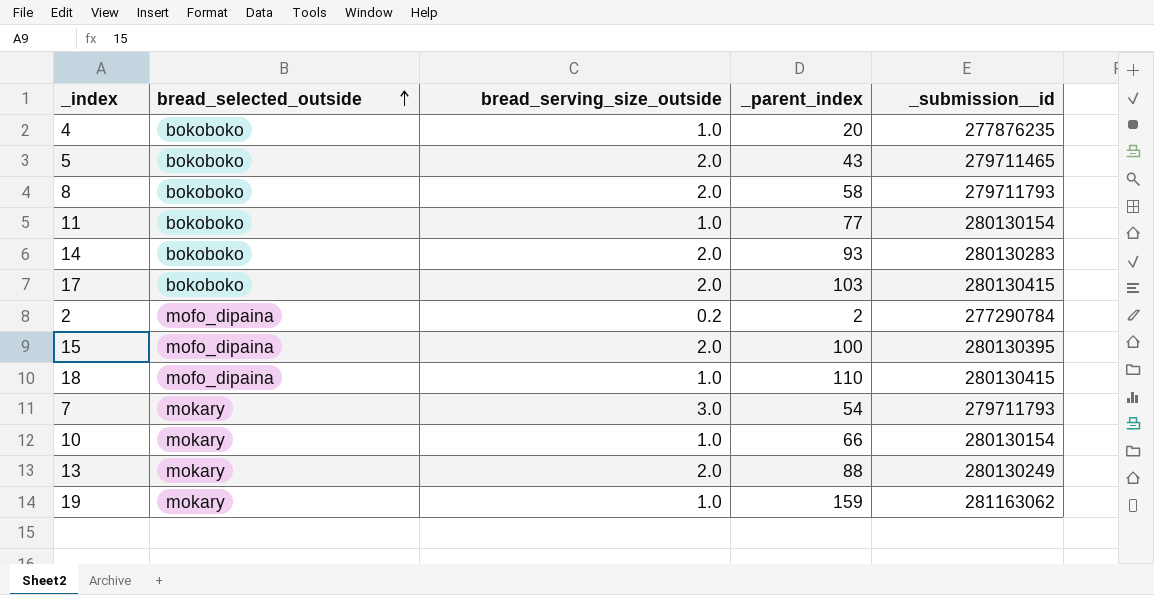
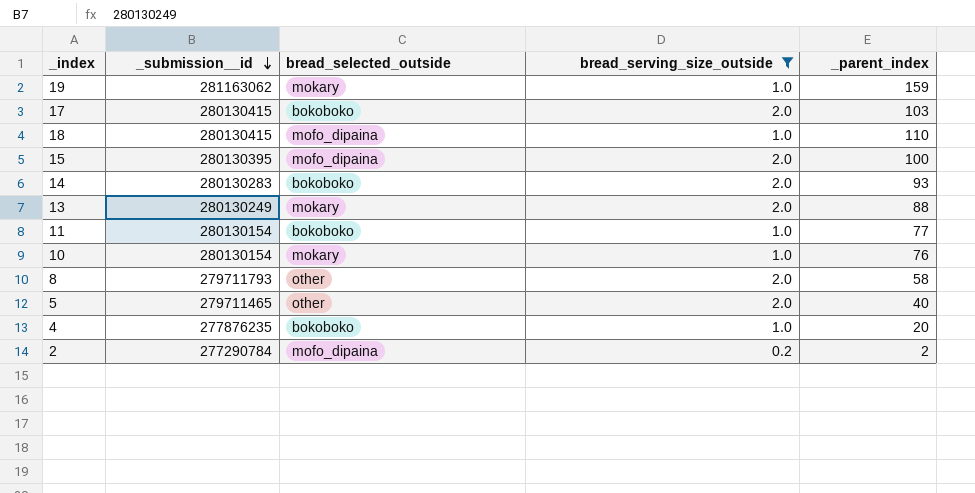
filter: none -> bread_serving_size_outside != 3.0
row order: bread_selected_outside ascending -> _submission__id descending
column _submission__id | position: 5 -> 2
10 | _parent_index: 66 -> 76
8 | bread_selected_outside: bokoboko -> other
5 | bread_selected_outside: bokoboko -> other
5 | _parent_index: 43 -> 40

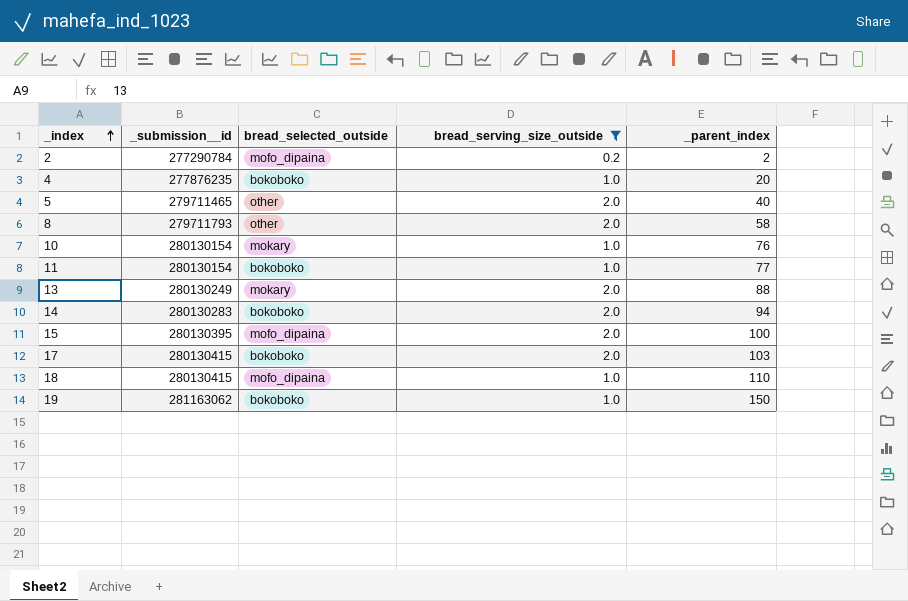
row order: _submission__id descending -> _index ascending
14 | _parent_index: 93 -> 94
19 | bread_selected_outside: mokary -> bokoboko
19 | _parent_index: 159 -> 150

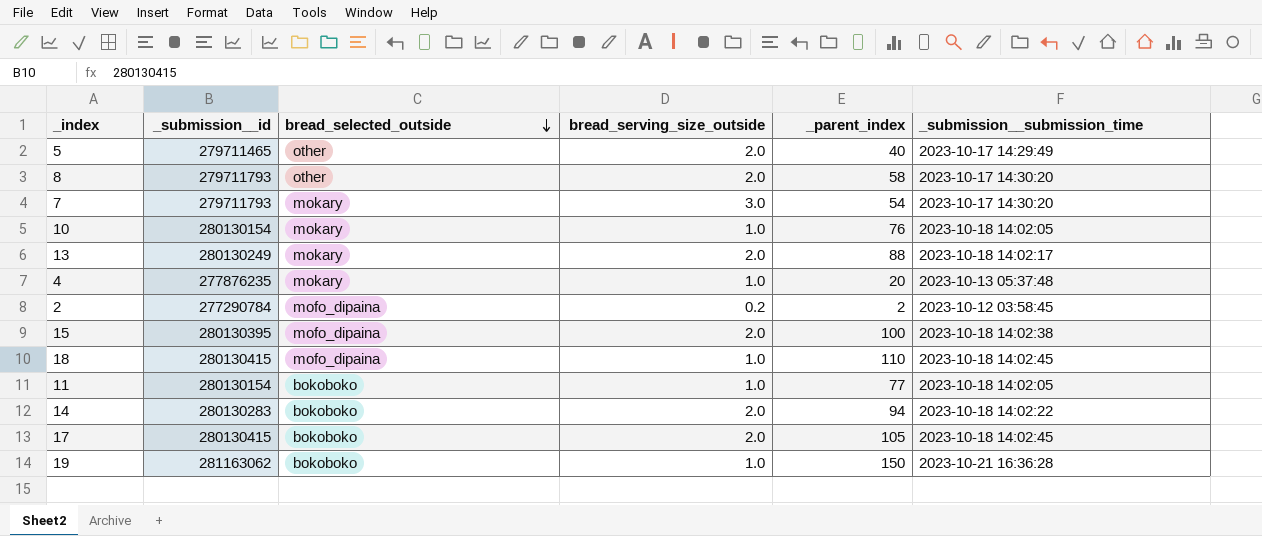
filter: bread_serving_size_outside != 3.0 -> none
row order: _index ascending -> bread_selected_outside descending
column _submission__submission_time | position: none -> 6
4 | bread_selected_outside: bokoboko -> mokary
17 | _parent_index: 103 -> 105

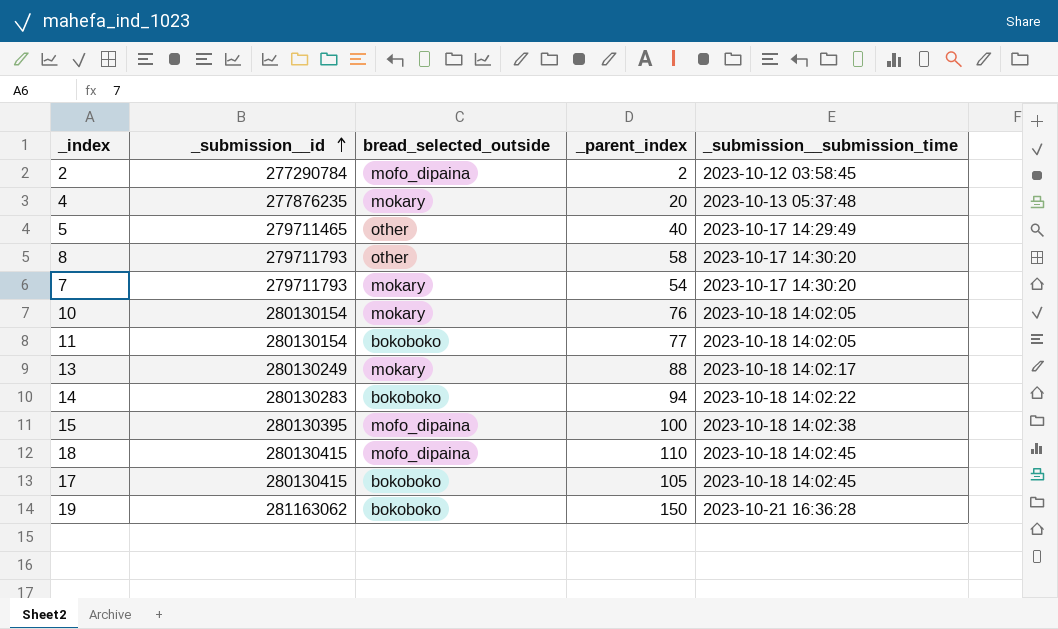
row order: bread_selected_outside descending -> _submission__id ascending
column bread_serving_size_outside | position: 4 -> none

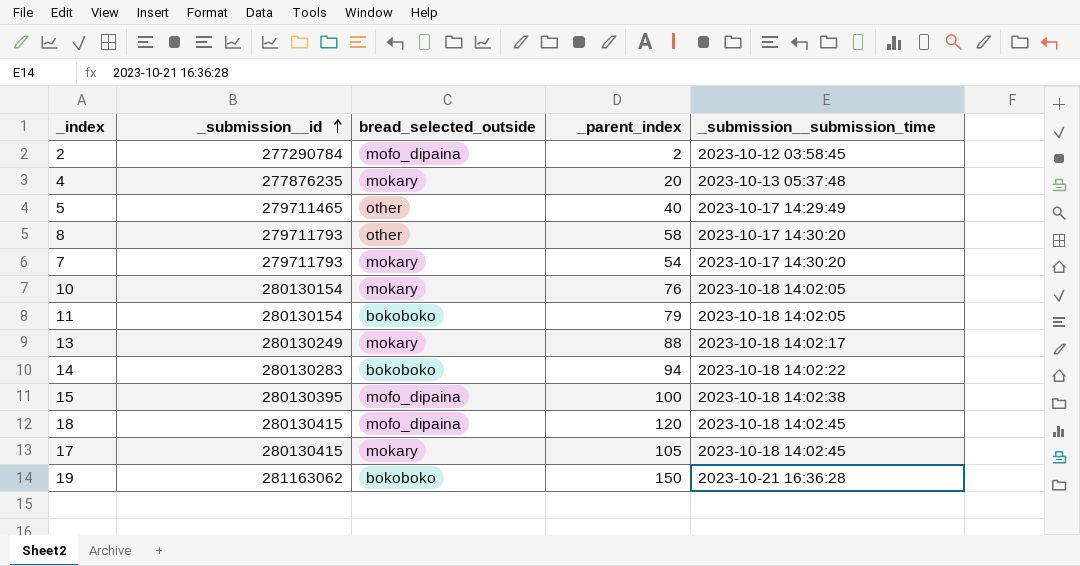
11 | _parent_index: 77 -> 79
18 | _parent_index: 110 -> 120
17 | bread_selected_outside: bokoboko -> mokary

